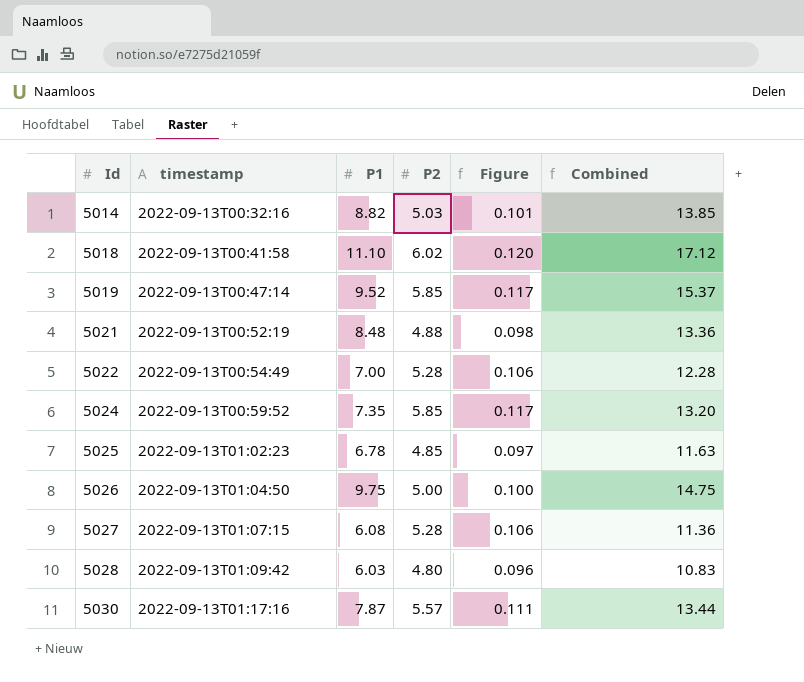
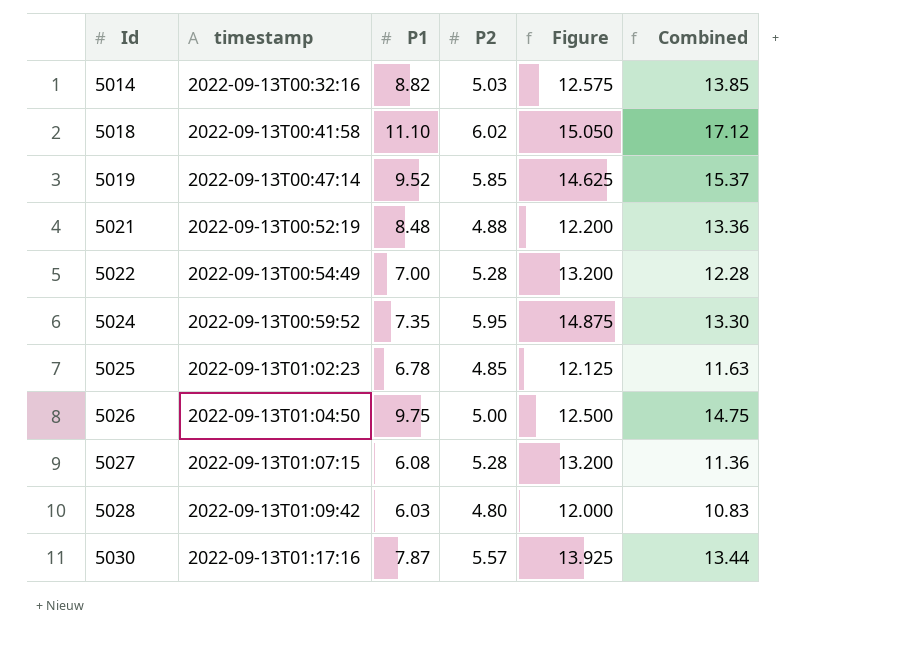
column Figure | formula: [P2] * 0.02 -> [P2] * 2.5
5024 | P2: 5.85 -> 5.95
5024 | Combined: 13.20 -> 13.30

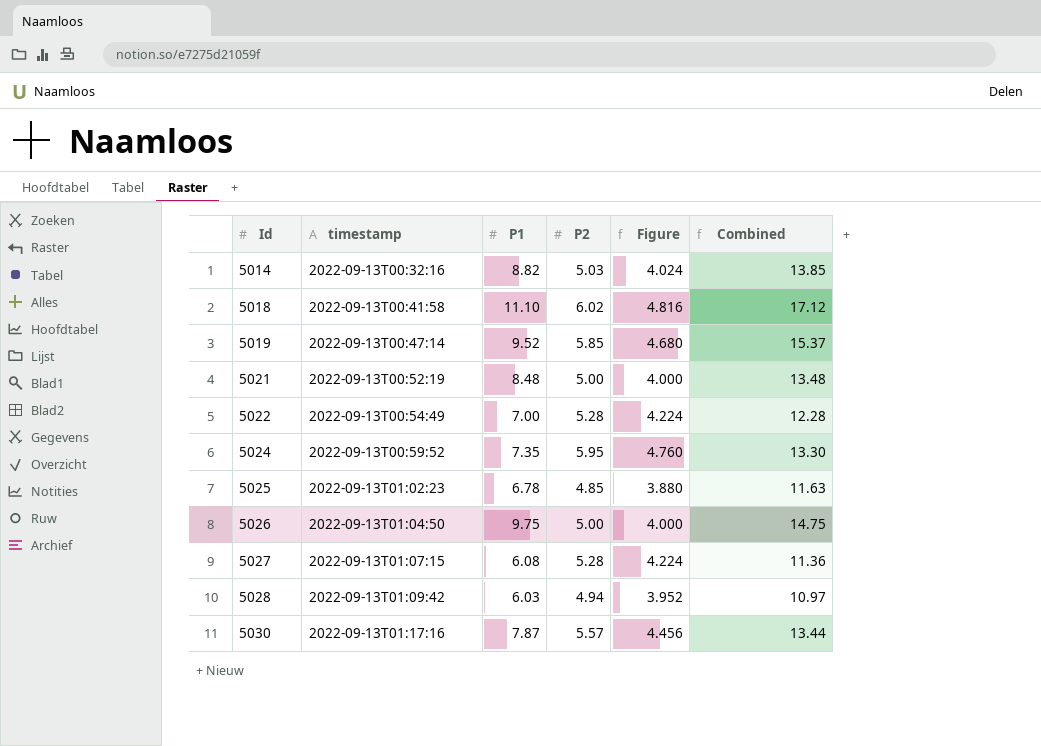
column Figure | formula: [P2] * 2.5 -> [P2] * 0.8
5021 | P2: 4.88 -> 5.00
5021 | Combined: 13.36 -> 13.48
5028 | P2: 4.80 -> 4.94
5028 | Combined: 10.83 -> 10.97

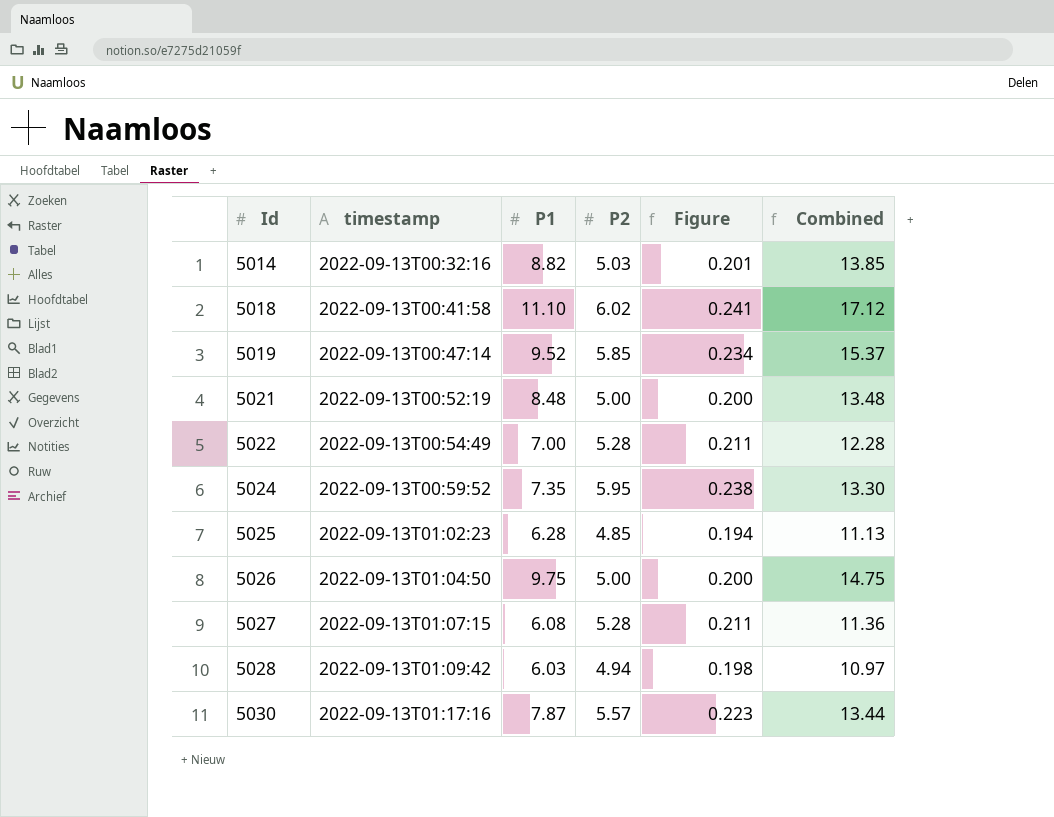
column Figure | formula: [P2] * 0.8 -> [P2] * 0.04
5025 | P1: 6.78 -> 6.28
5025 | Combined: 11.63 -> 11.13

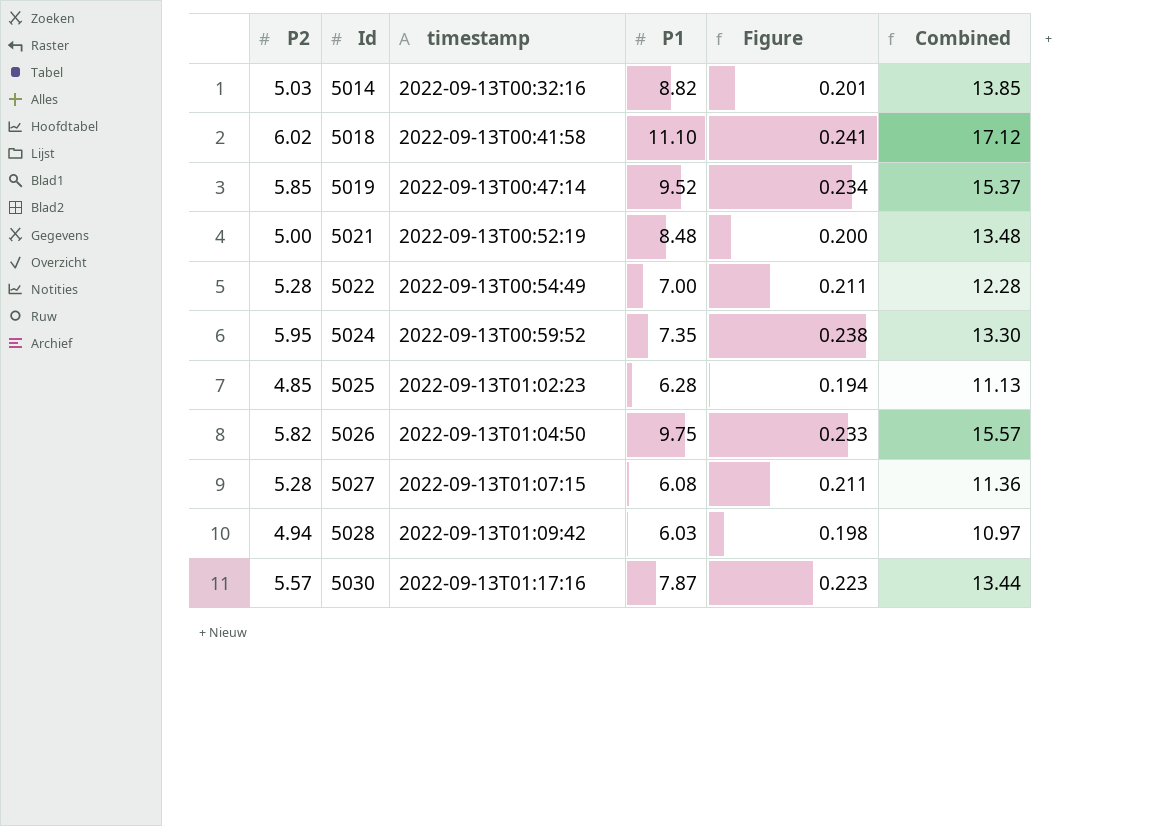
column P2 | position: 4 -> 1
5026 | P2: 5.00 -> 5.82
5026 | Figure: 0.200 -> 0.233
5026 | Combined: 14.75 -> 15.57

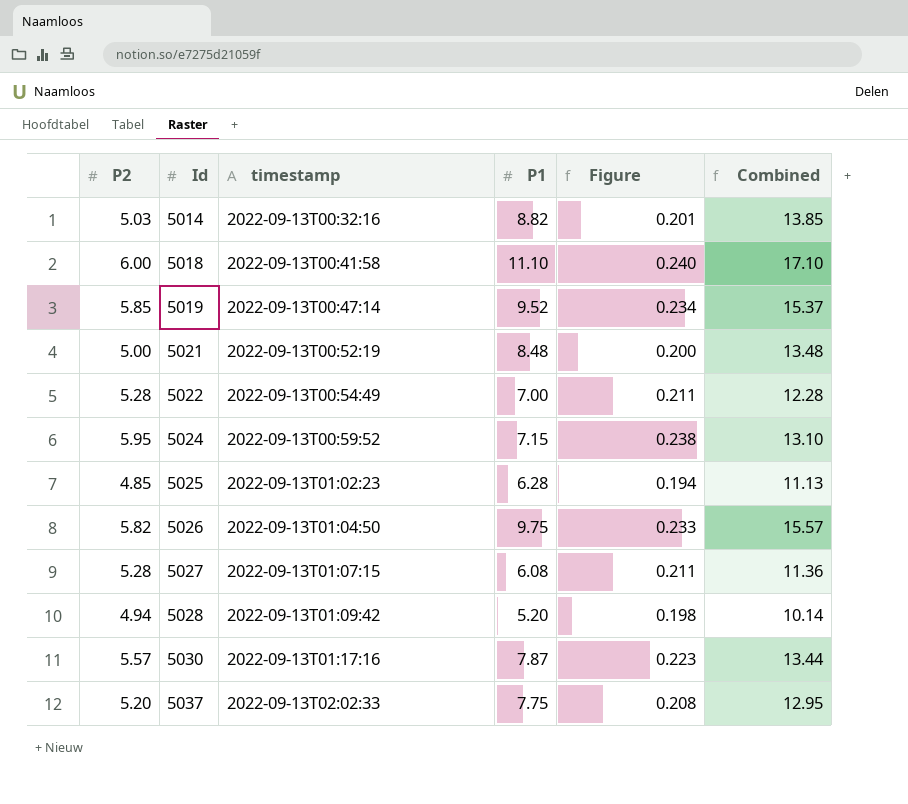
5018 | P2: 6.02 -> 6.00
5018 | Figure: 0.241 -> 0.240
5018 | Combined: 17.12 -> 17.10
5024 | P1: 7.35 -> 7.15
5024 | Combined: 13.30 -> 13.10
5028 | P1: 6.03 -> 5.20
5028 | Combined: 10.97 -> 10.14
row 5037: none -> 5.20 | 2022-09-13T02:02:33 | 7.75 | 0.208 | 12.95

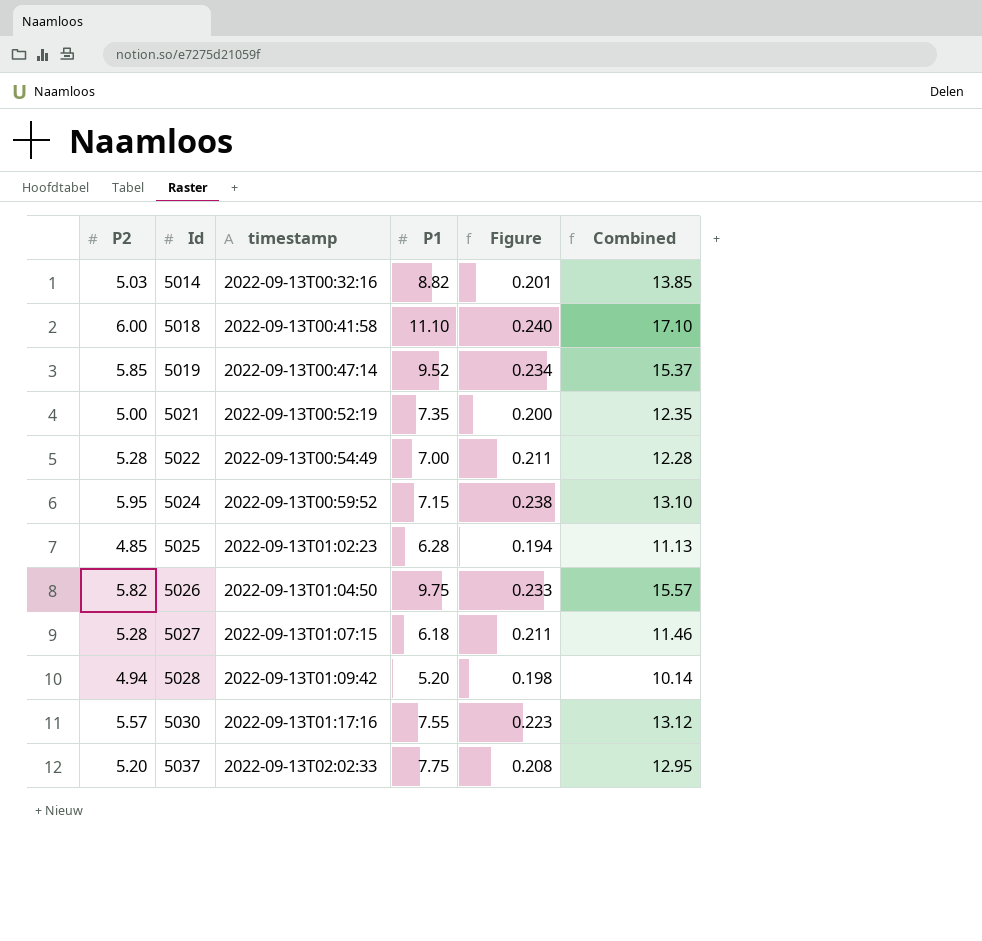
5021 | P1: 8.48 -> 7.35
5021 | Combined: 13.48 -> 12.35
5027 | P1: 6.08 -> 6.18
5027 | Combined: 11.36 -> 11.46
5030 | P1: 7.87 -> 7.55
5030 | Combined: 13.44 -> 13.12

